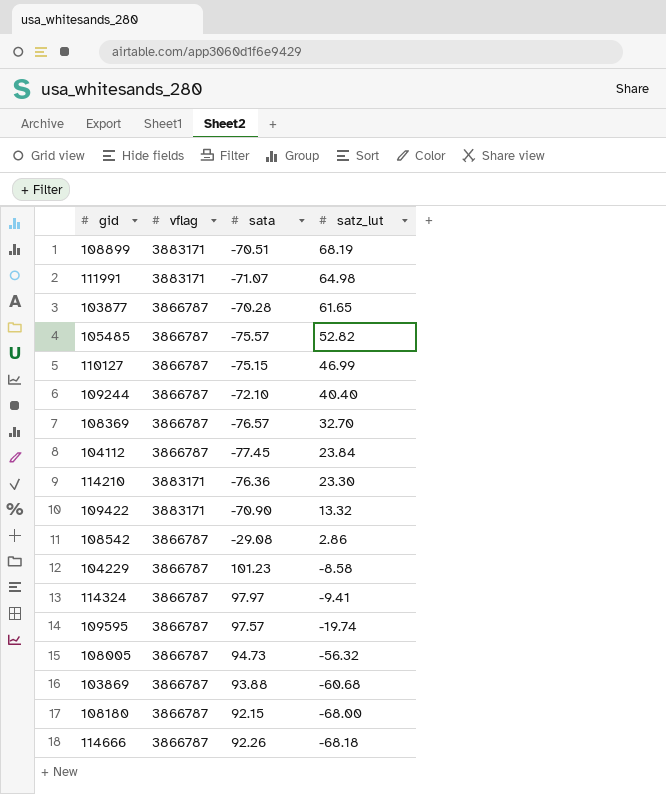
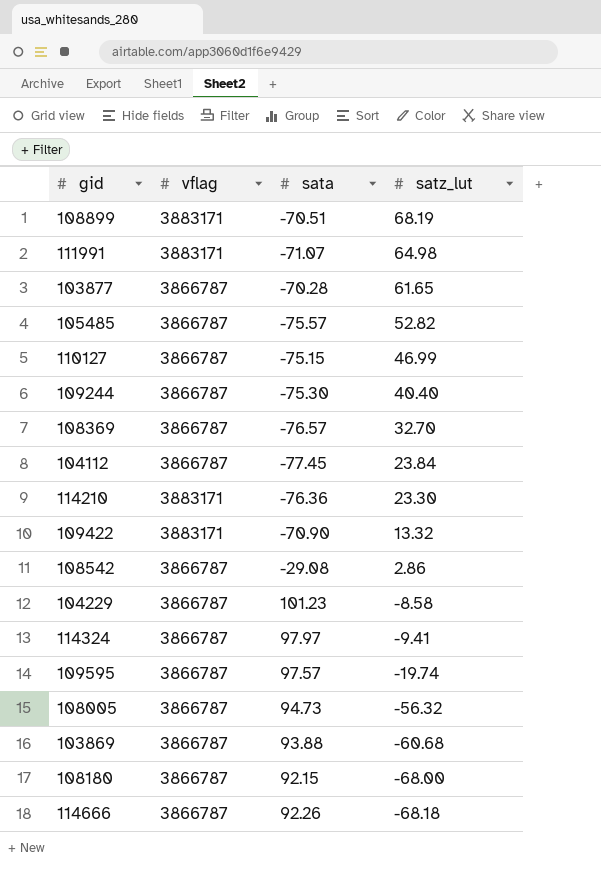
109244 | sata: -72.10 -> -75.30

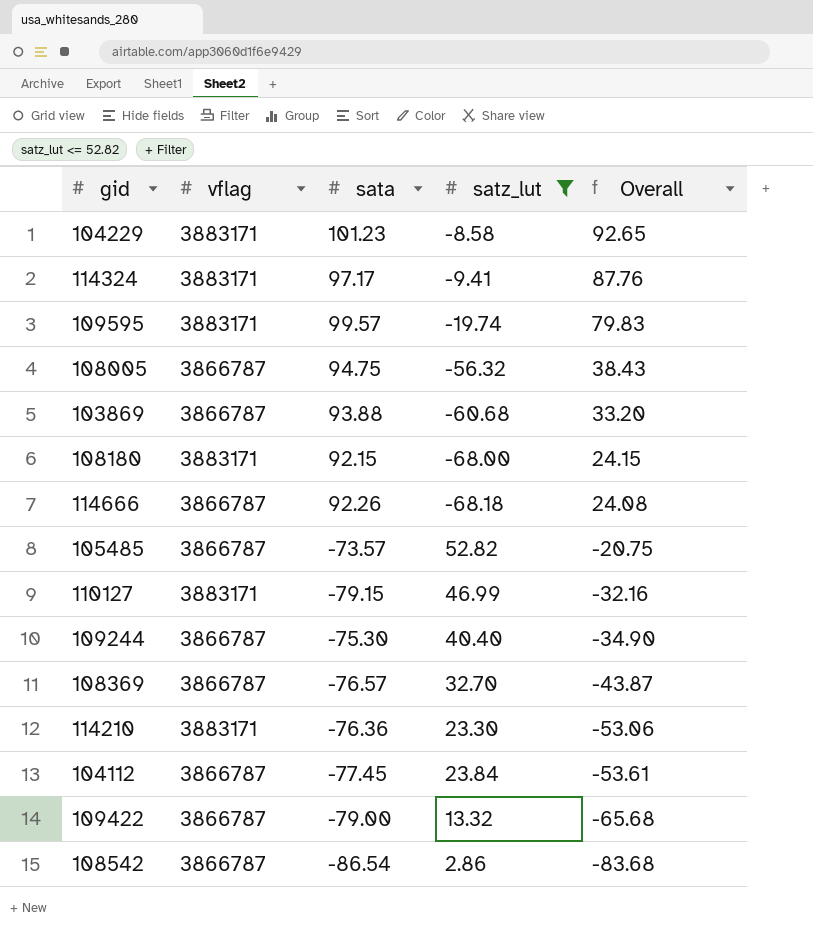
filter: none -> satz_lut <= 52.82
row order: satz_lut descending -> Overall descending
column Overall | formula: none -> [sata] + [satz_lut]
104229 | vflag: 3866787 -> 3883171
114324 | vflag: 3866787 -> 3883171
114324 | sata: 97.97 -> 97.17
109595 | vflag: 3866787 -> 3883171
109595 | sata: 97.57 -> 99.57
108005 | sata: 94.73 -> 94.75
108180 | vflag: 3866787 -> 3883171
105485 | sata: -75.57 -> -73.57
110127 | vflag: 3866787 -> 3883171
110127 | sata: -75.15 -> -79.15
109422 | vflag: 3883171 -> 3866787
109422 | sata: -70.90 -> -79.00
108542 | sata: -29.08 -> -86.54

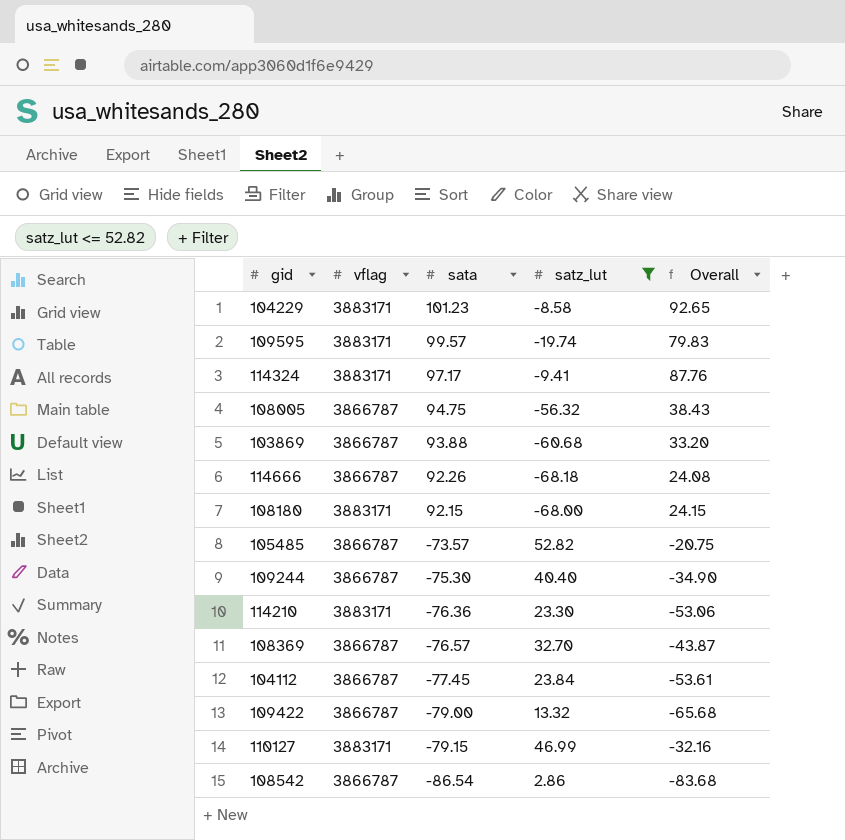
row order: Overall descending -> sata descending

